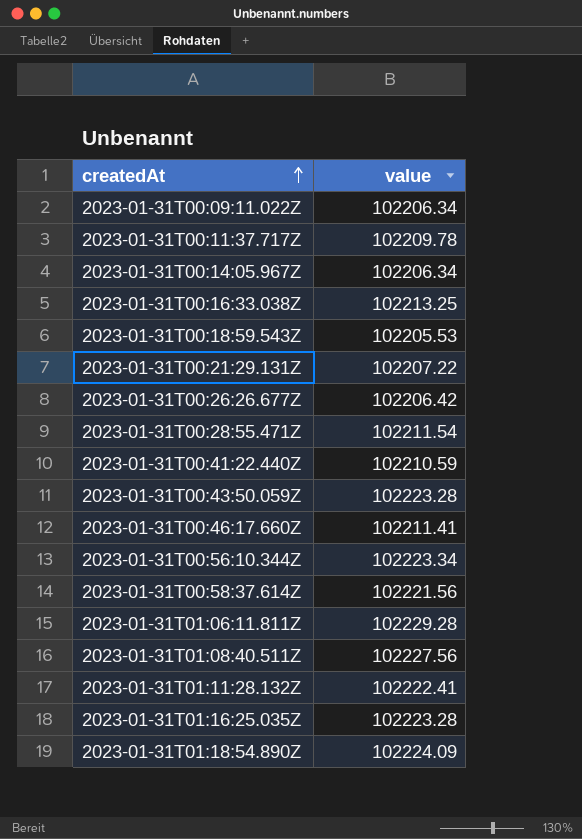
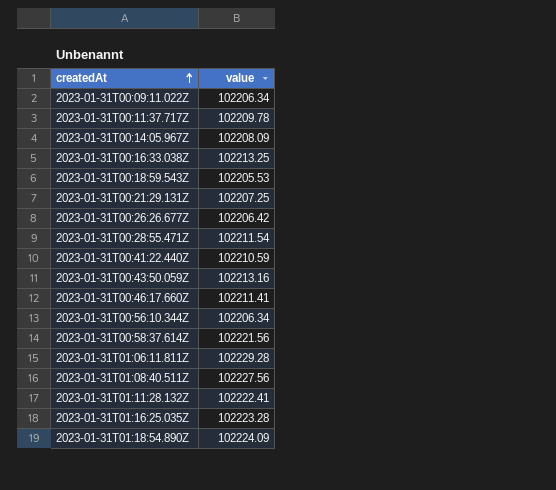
2023-01-31T00:14:05.967Z | value: 102206.34 -> 102208.09
2023-01-31T00:21:29.131Z | value: 102207.22 -> 102207.25
2023-01-31T00:43:50.059Z | value: 102223.28 -> 102213.16
2023-01-31T00:56:10.344Z | value: 102223.34 -> 102206.34

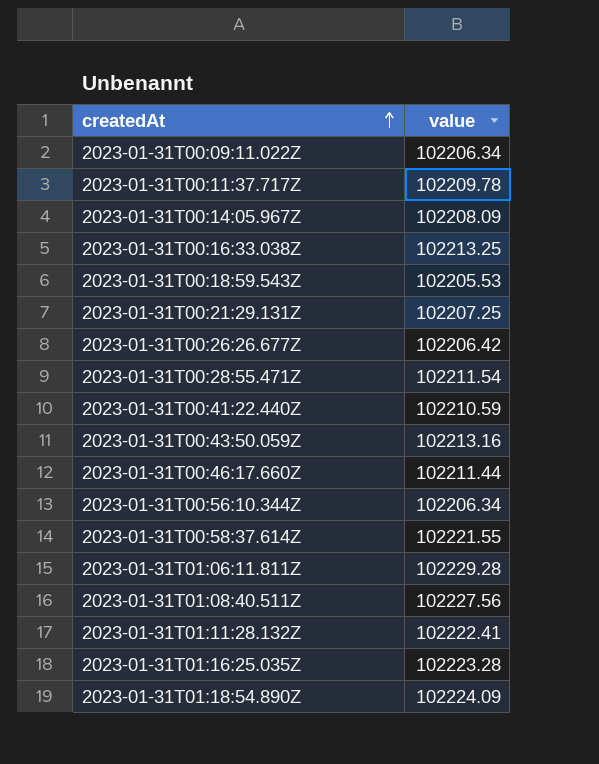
2023-01-31T00:46:17.660Z | value: 102211.41 -> 102211.44
2023-01-31T00:58:37.614Z | value: 102221.56 -> 102221.55

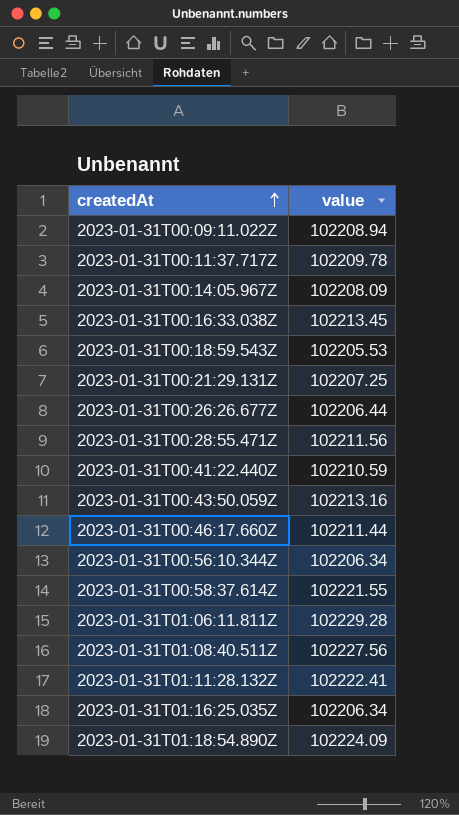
2023-01-31T00:09:11.022Z | value: 102206.34 -> 102208.94
2023-01-31T00:16:33.038Z | value: 102213.25 -> 102213.45
2023-01-31T00:26:26.677Z | value: 102206.42 -> 102206.44
2023-01-31T00:28:55.471Z | value: 102211.54 -> 102211.56
2023-01-31T01:16:25.035Z | value: 102223.28 -> 102206.34

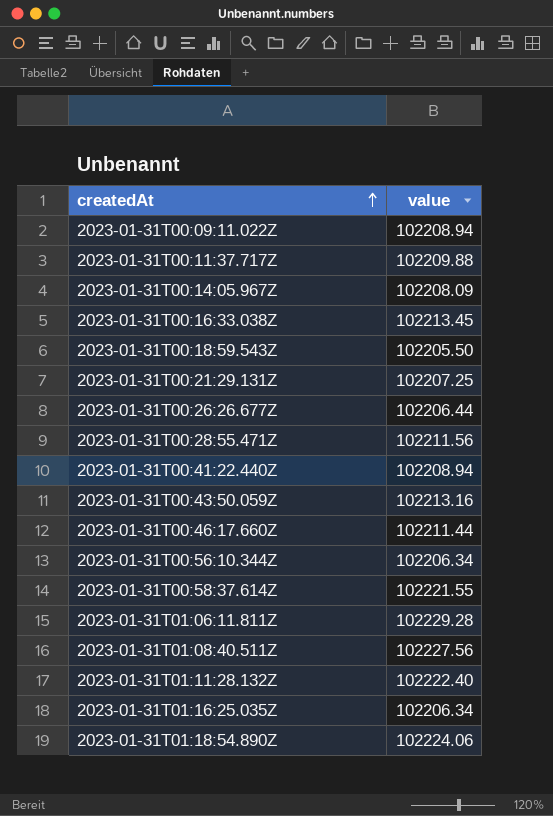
2023-01-31T00:11:37.717Z | value: 102209.78 -> 102209.88
2023-01-31T00:18:59.543Z | value: 102205.53 -> 102205.50
2023-01-31T00:41:22.440Z | value: 102210.59 -> 102208.94
2023-01-31T01:11:28.132Z | value: 102222.41 -> 102222.40
2023-01-31T01:18:54.890Z | value: 102224.09 -> 102224.06

